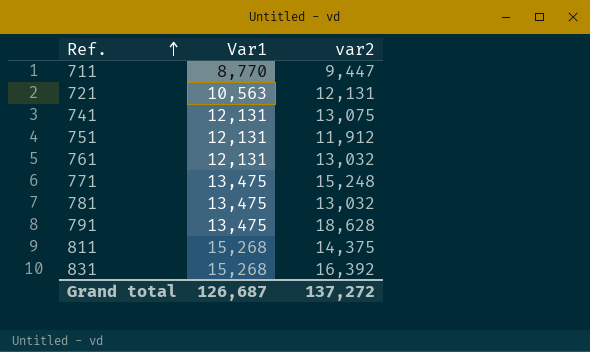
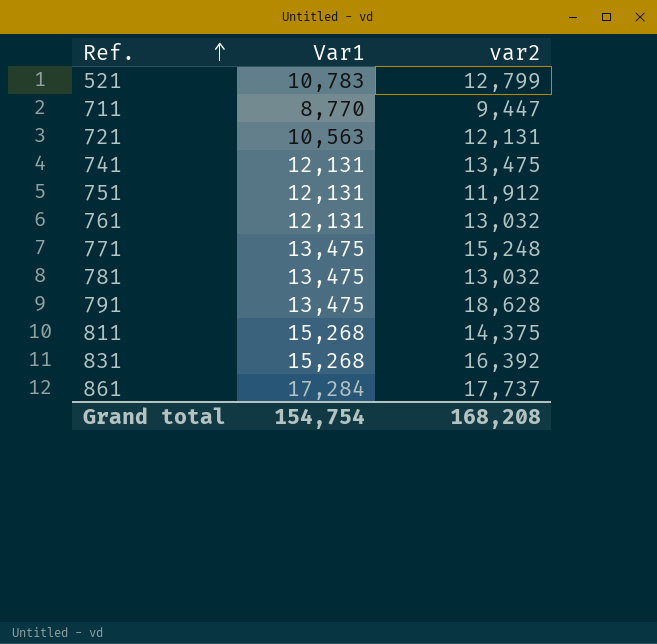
row 521: none -> 10,783 | 12,799
741 | var2: 13,075 -> 13,475
row 861: none -> 17,284 | 17,737
Grand total | Var1: 126,687 -> 154,754
Grand total | var2: 137,272 -> 168,208

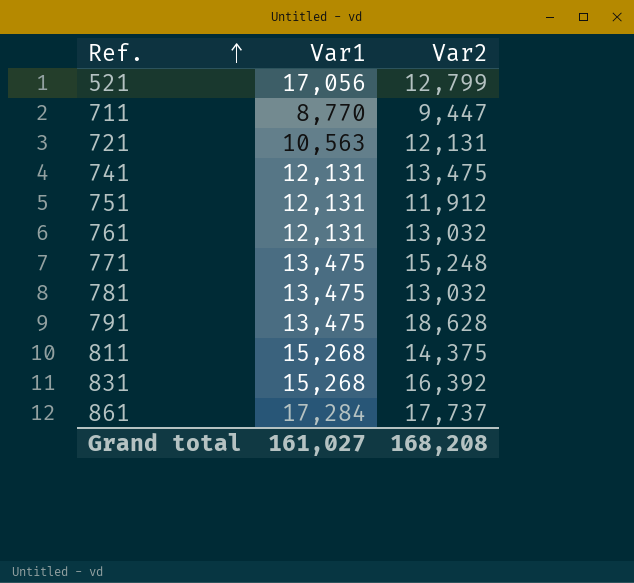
column name: var2 -> Var2
521 | Var1: 10,783 -> 17,056
Grand total | Var1: 154,754 -> 161,027

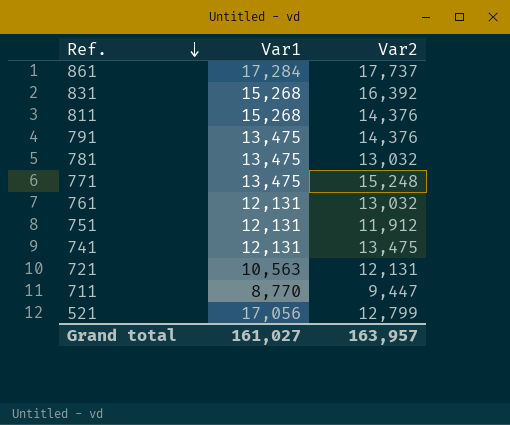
row order: Ref. ascending -> Ref. descending
811 | Var2: 14,375 -> 14,376
791 | Var2: 18,628 -> 14,376
Grand total | Var2: 168,208 -> 163,957

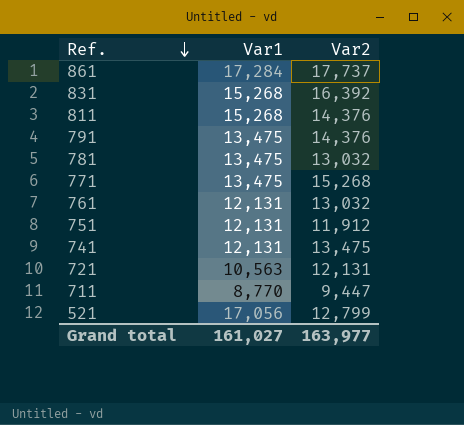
771 | Var2: 15,248 -> 15,268
Grand total | Var2: 163,957 -> 163,977

